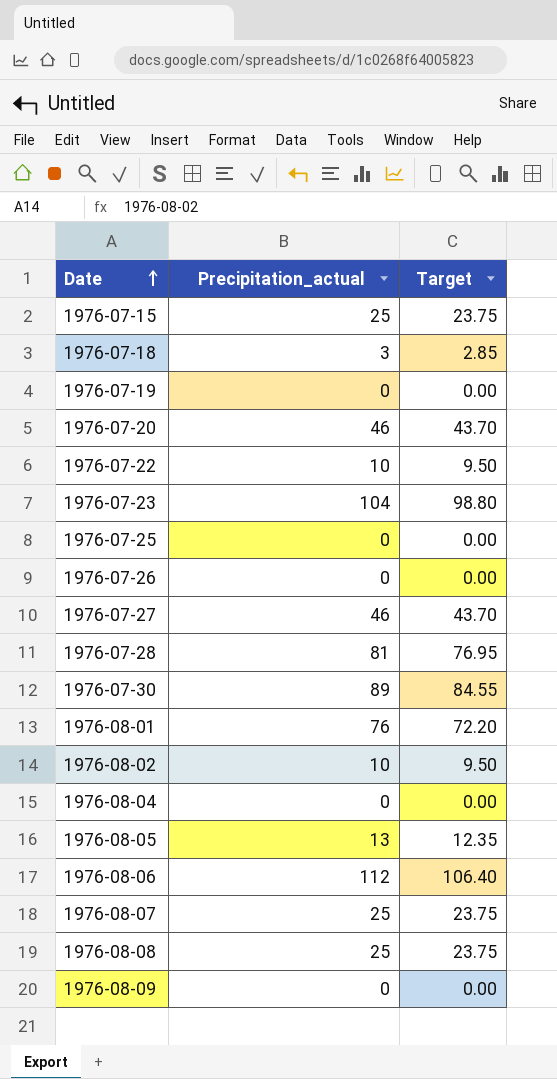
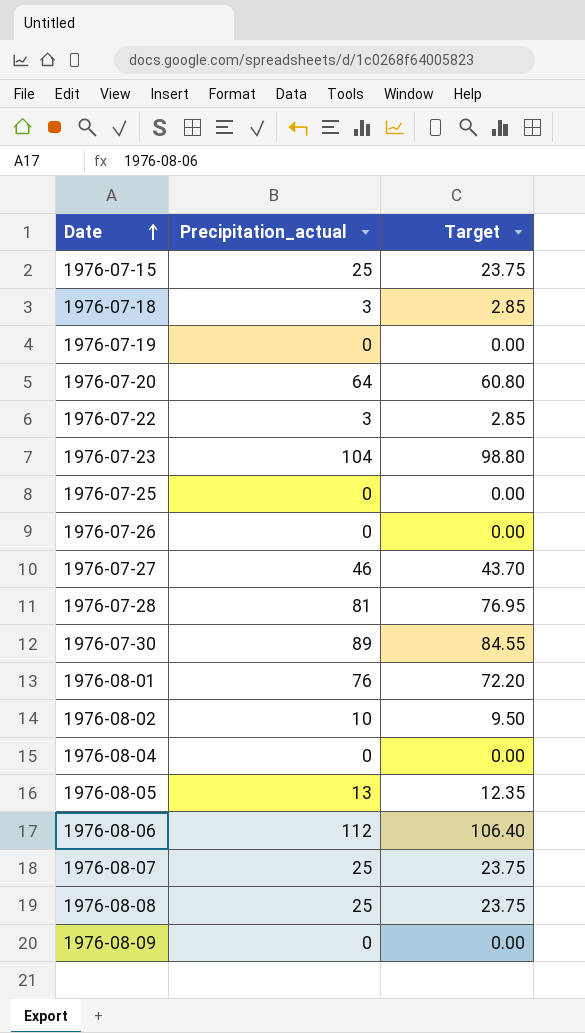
1976-07-20 | Precipitation_actual: 46 -> 64
1976-07-20 | Target: 43.70 -> 60.80
1976-07-22 | Precipitation_actual: 10 -> 3
1976-07-22 | Target: 9.50 -> 2.85

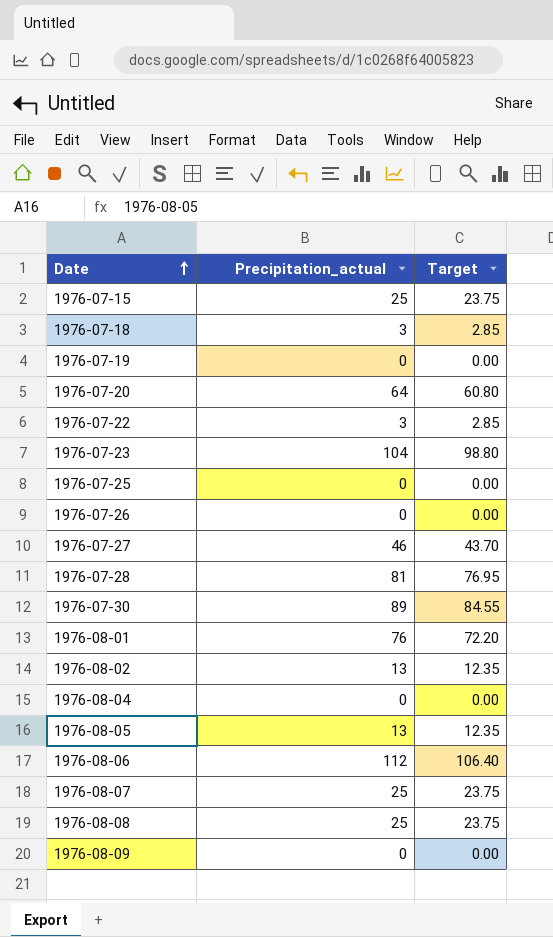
1976-08-02 | Precipitation_actual: 10 -> 13
1976-08-02 | Target: 9.50 -> 12.35

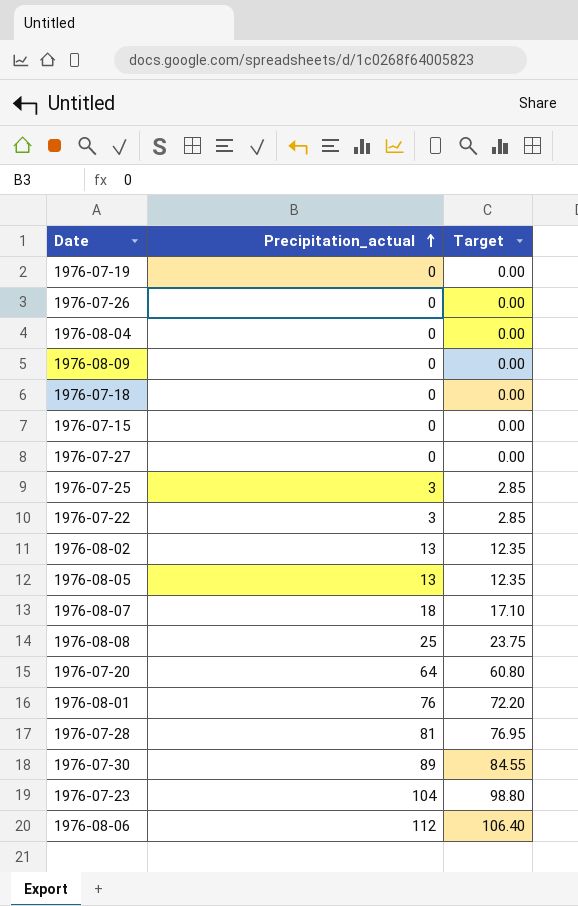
row order: Date ascending -> Precipitation_actual ascending
1976-07-18 | Precipitation_actual: 3 -> 0
1976-07-18 | Target: 2.85 -> 0.00
1976-07-15 | Precipitation_actual: 25 -> 0
1976-07-15 | Target: 23.75 -> 0.00
1976-07-27 | Precipitation_actual: 46 -> 0
1976-07-27 | Target: 43.70 -> 0.00
1976-07-25 | Precipitation_actual: 0 -> 3
1976-07-25 | Target: 0.00 -> 2.85
1976-08-07 | Precipitation_actual: 25 -> 18
1976-08-07 | Target: 23.75 -> 17.10

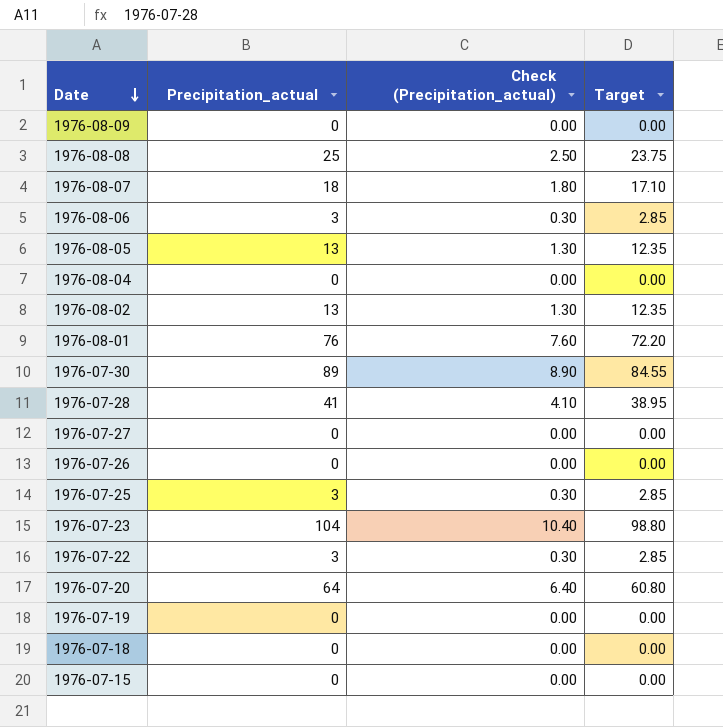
row order: Precipitation_actual ascending -> Date descending
column Check (Precipitation_actual) | formula: none -> [Precipitation_actual] * 0.1
1976-08-06 | Precipitation_actual: 112 -> 3
1976-08-06 | Target: 106.40 -> 2.85
1976-07-28 | Precipitation_actual: 81 -> 41
1976-07-28 | Target: 76.95 -> 38.95

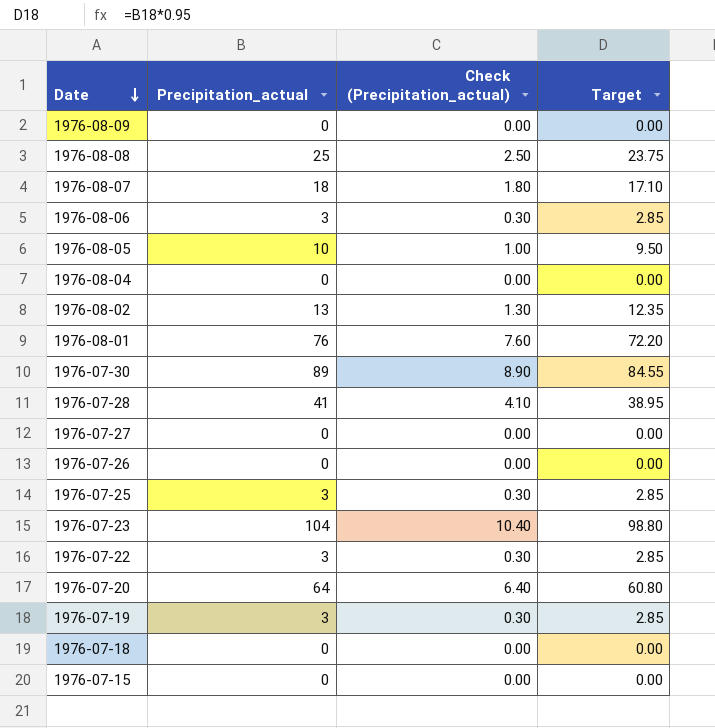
1976-08-05 | Precipitation_actual: 13 -> 10
1976-08-05 | Check (Precipitation_actual): 1.30 -> 1.00
1976-08-05 | Target: 12.35 -> 9.50
1976-07-19 | Precipitation_actual: 0 -> 3
1976-07-19 | Check (Precipitation_actual): 0.00 -> 0.30
1976-07-19 | Target: 0.00 -> 2.85

